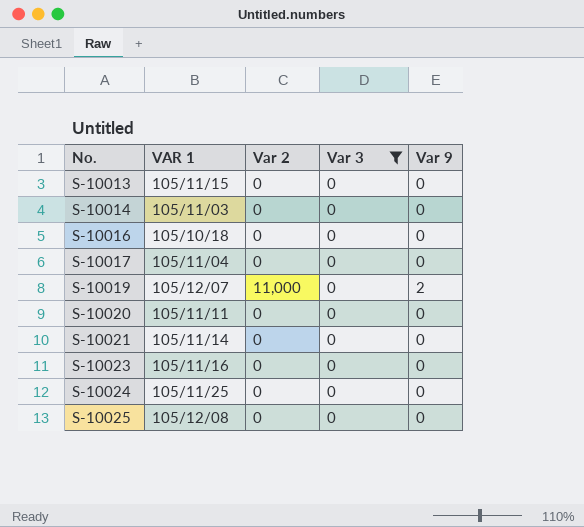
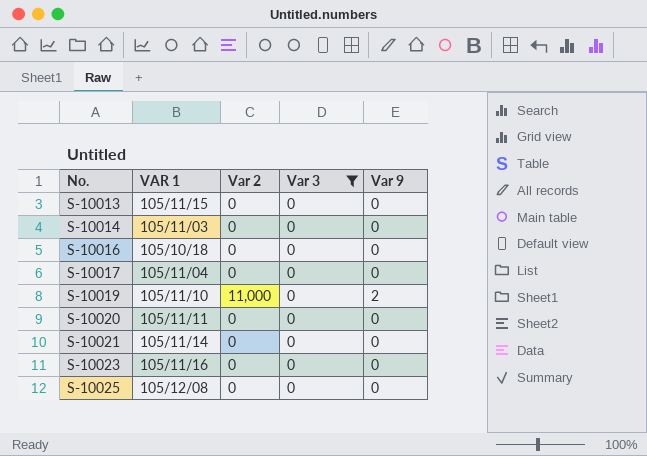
row S-10024: 105/11/25 | 0 | 0 | 0 -> none
S-10019 | VAR 1: 105/12/07 -> 105/11/10

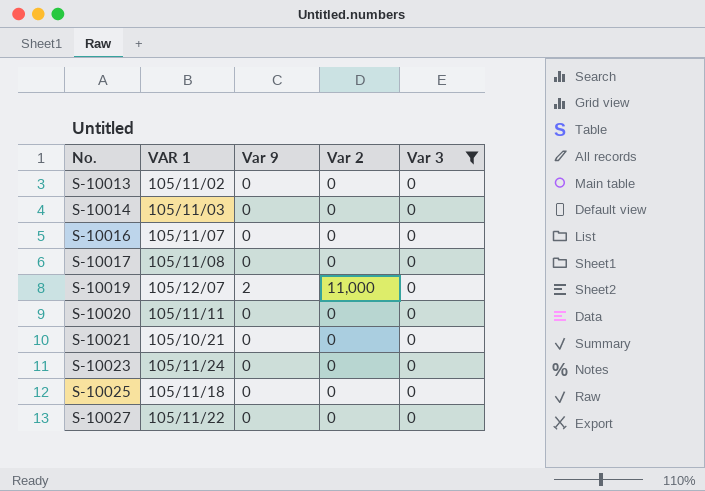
column Var 9 | position: 5 -> 3
S-10013 | VAR 1: 105/11/15 -> 105/11/02
S-10016 | VAR 1: 105/10/18 -> 105/11/07
S-10017 | VAR 1: 105/11/04 -> 105/11/08
S-10019 | VAR 1: 105/11/10 -> 105/12/07
S-10021 | VAR 1: 105/11/14 -> 105/10/21
S-10023 | VAR 1: 105/11/16 -> 105/11/24
S-10025 | VAR 1: 105/12/08 -> 105/11/18
row S-10027: none -> 105/11/22 | 0 | 0 | 0

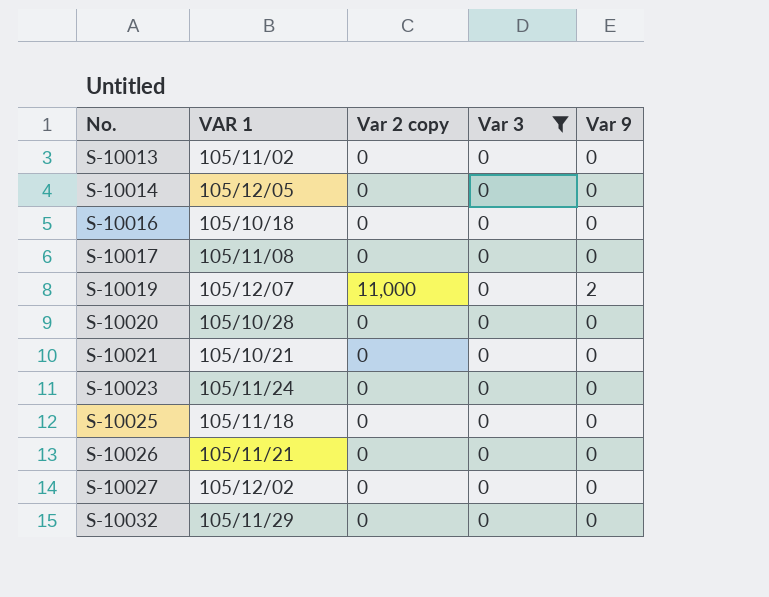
column name: Var 2 -> Var 2 copy
column Var 9 | position: 3 -> 5
S-10014 | VAR 1: 105/11/03 -> 105/12/05
S-10016 | VAR 1: 105/11/07 -> 105/10/18
S-10020 | VAR 1: 105/11/11 -> 105/10/28
row S-10026: none -> 105/11/21 | 0 | 0 | 0
S-10027 | VAR 1: 105/11/22 -> 105/12/02
row S-10032: none -> 105/11/29 | 0 | 0 | 0

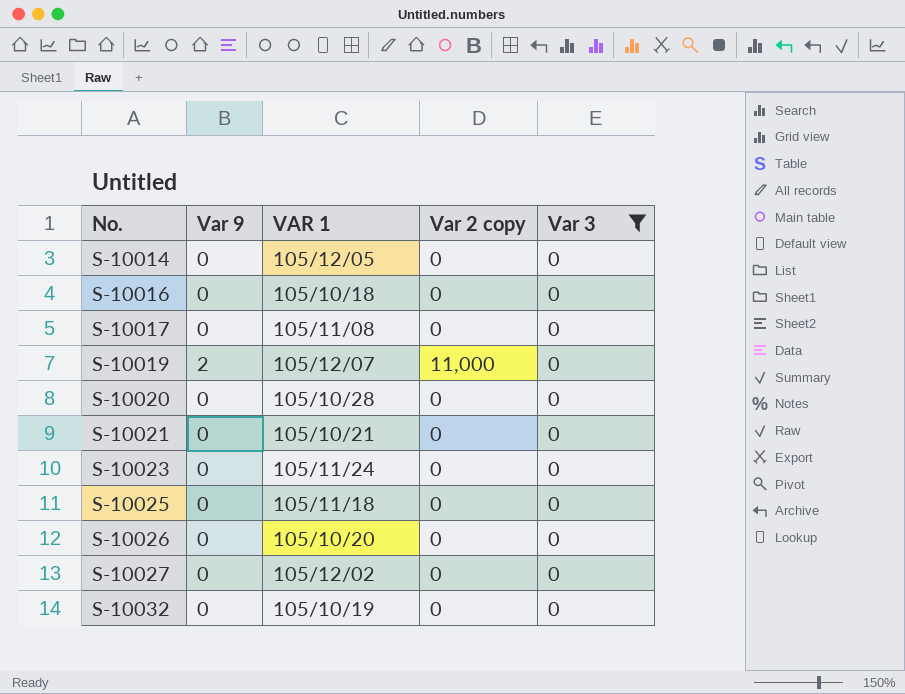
column Var 9 | position: 5 -> 2
row S-10013: 105/11/02 | 0 | 0 | 0 -> none
S-10026 | VAR 1: 105/11/21 -> 105/10/20
S-10032 | VAR 1: 105/11/29 -> 105/10/19

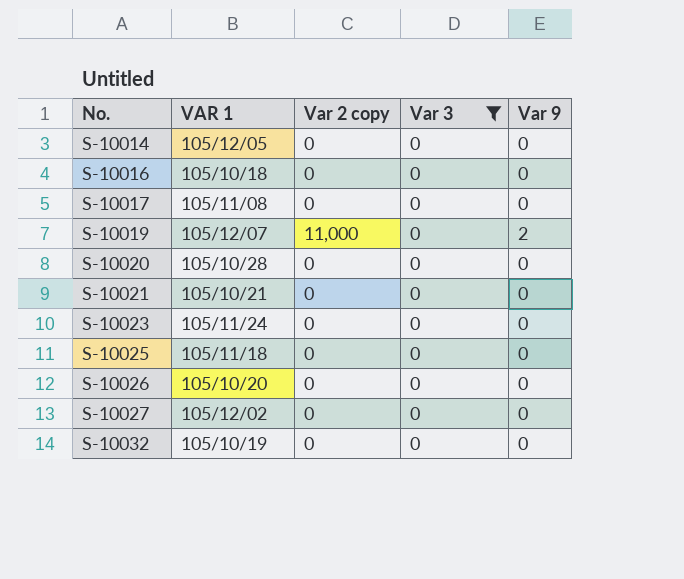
column Var 9 | position: 2 -> 5

